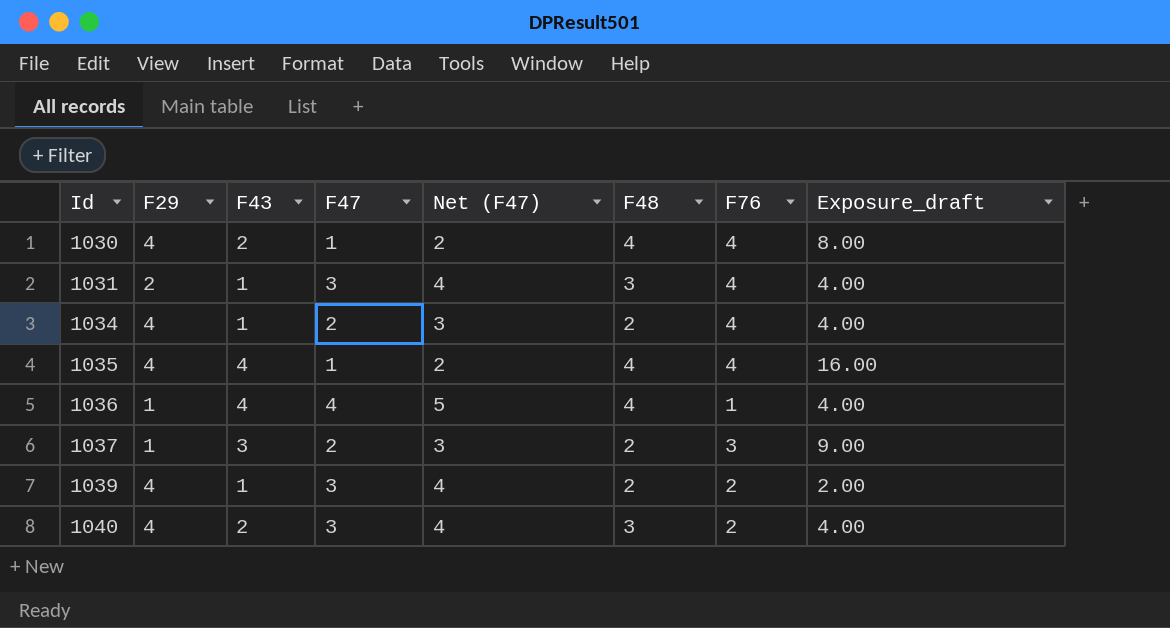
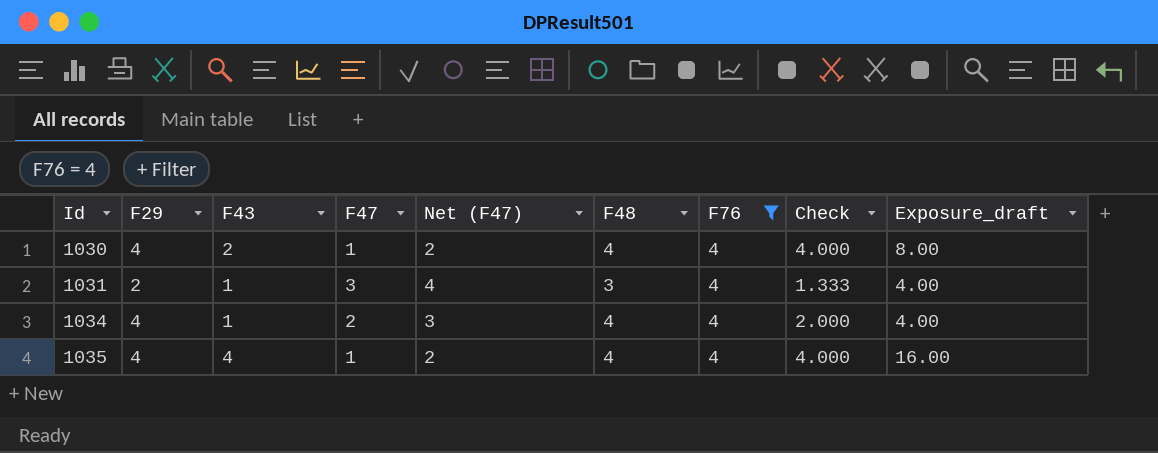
filter: none -> F76 = 4
column Check | formula: none -> [F76] / [F47]
1034 | F48: 2 -> 4

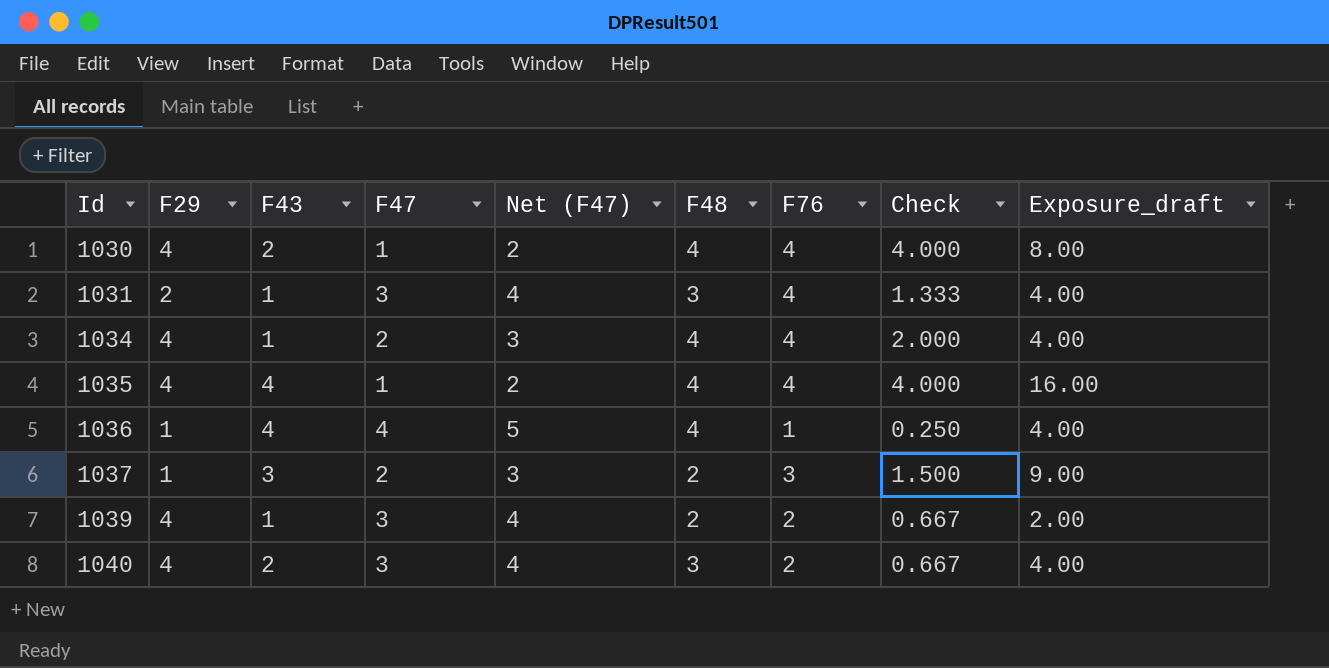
filter: F76 = 4 -> none

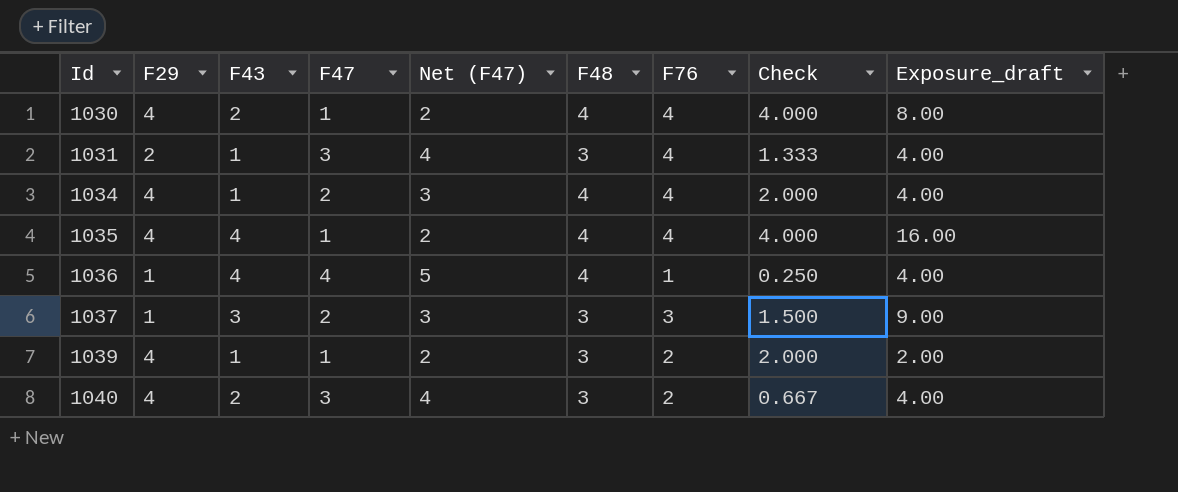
1037 | F48: 2 -> 3
1039 | F47: 3 -> 1
1039 | Net (F47): 4 -> 2
1039 | F48: 2 -> 3
1039 | Check: 0.667 -> 2.000

